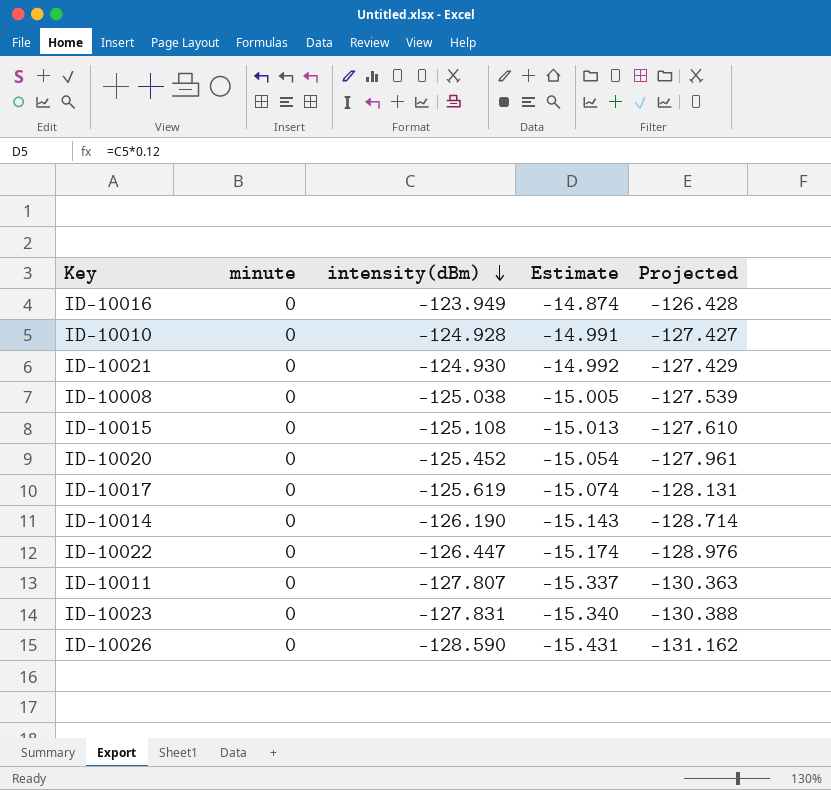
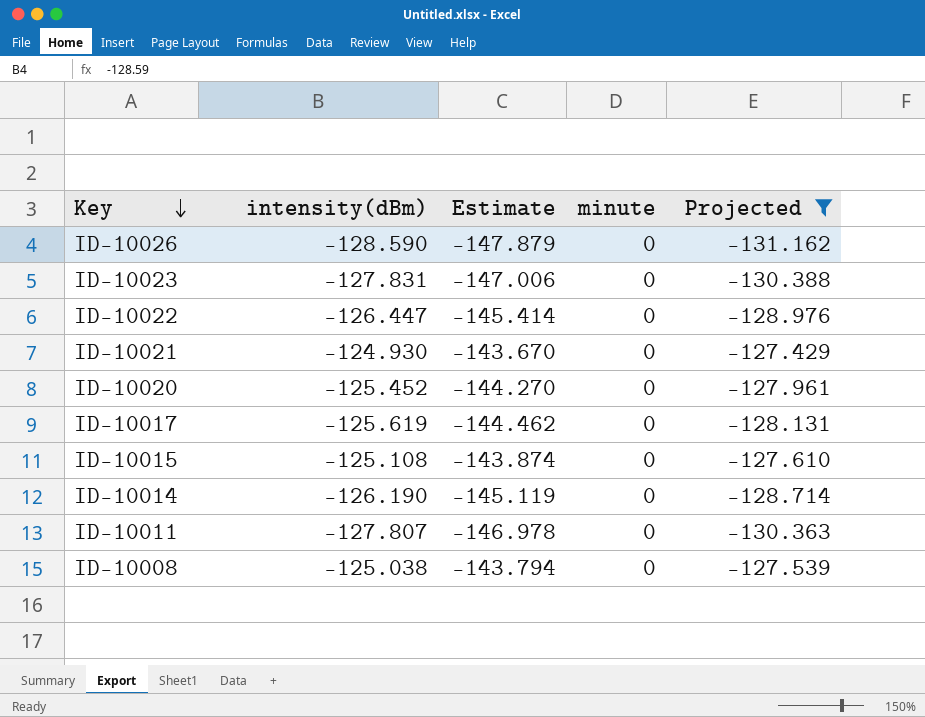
filter: none -> Projected <= -127.429
row order: intensity(dBm) descending -> Key descending
column Estimate | formula: [intensity(dBm)] * 0.12 -> [intensity(dBm)] * 1.15
column minute | position: 2 -> 4

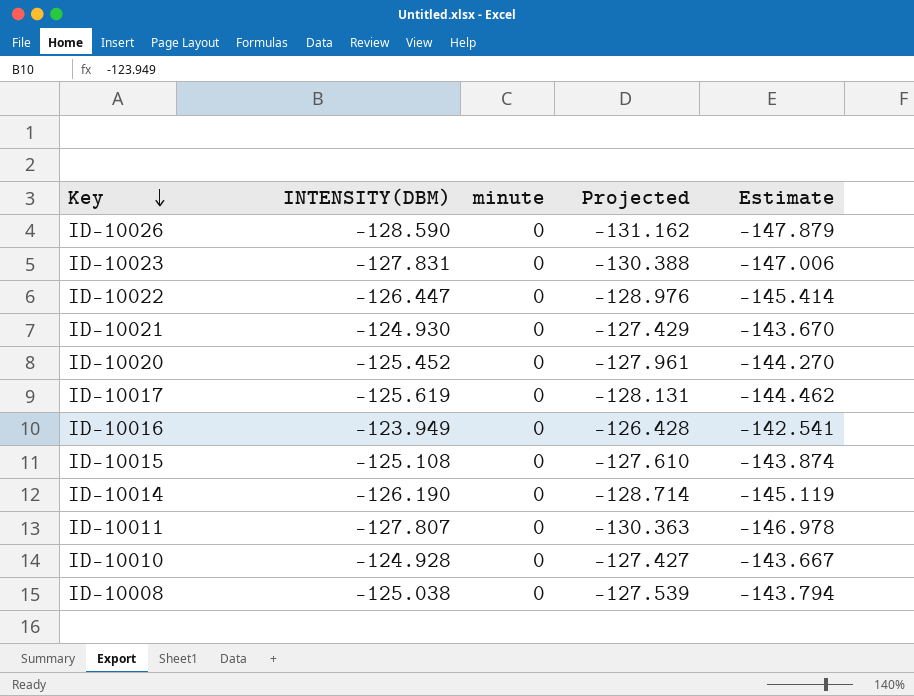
filter: Projected <= -127.429 -> none
column name: intensity(dBm) -> INTENSITY(DBM)
column Estimate | position: 3 -> 5

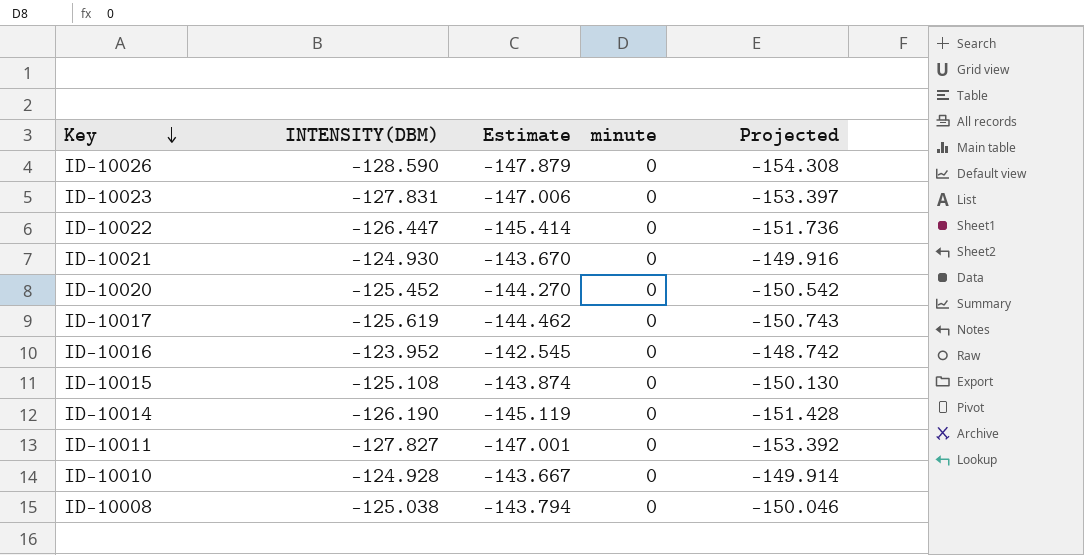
column Estimate | position: 5 -> 3
column Projected | formula: [INTENSITY(DBM)] * 1.02 -> [INTENSITY(DBM)] * 1.2
ID-10016 | INTENSITY(DBM): -123.949 -> -123.952
ID-10016 | Estimate: -142.541 -> -142.545
ID-10011 | INTENSITY(DBM): -127.807 -> -127.827
ID-10011 | Estimate: -146.978 -> -147.001

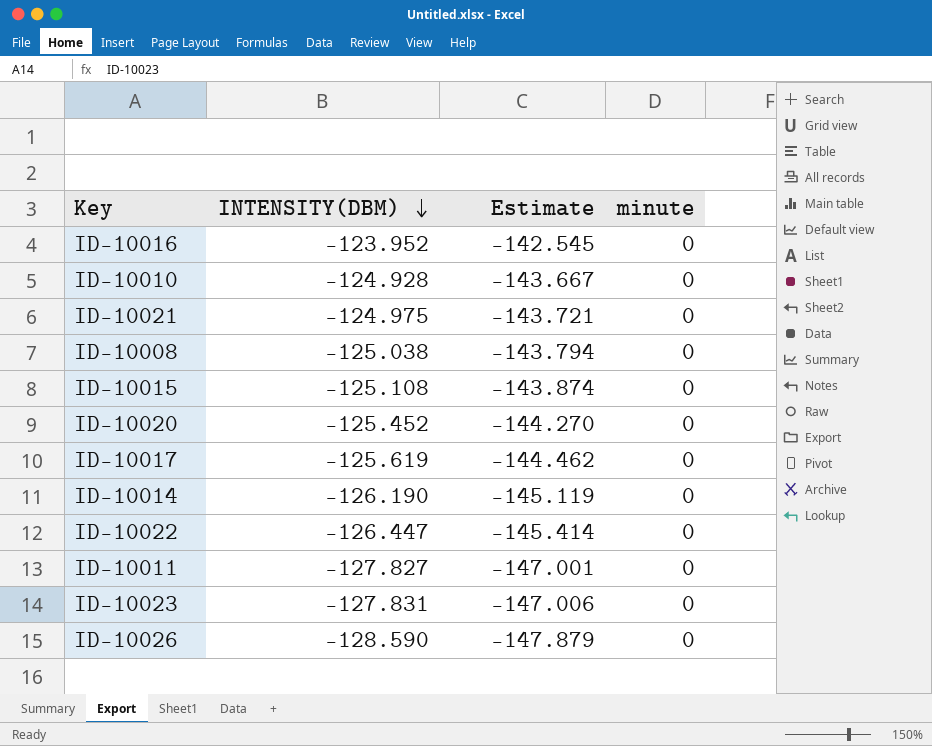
row order: Key descending -> INTENSITY(DBM) descending
column Projected | formula: [INTENSITY(DBM)] * 1.2 -> none
ID-10021 | INTENSITY(DBM): -124.930 -> -124.975
ID-10021 | Estimate: -143.670 -> -143.721

